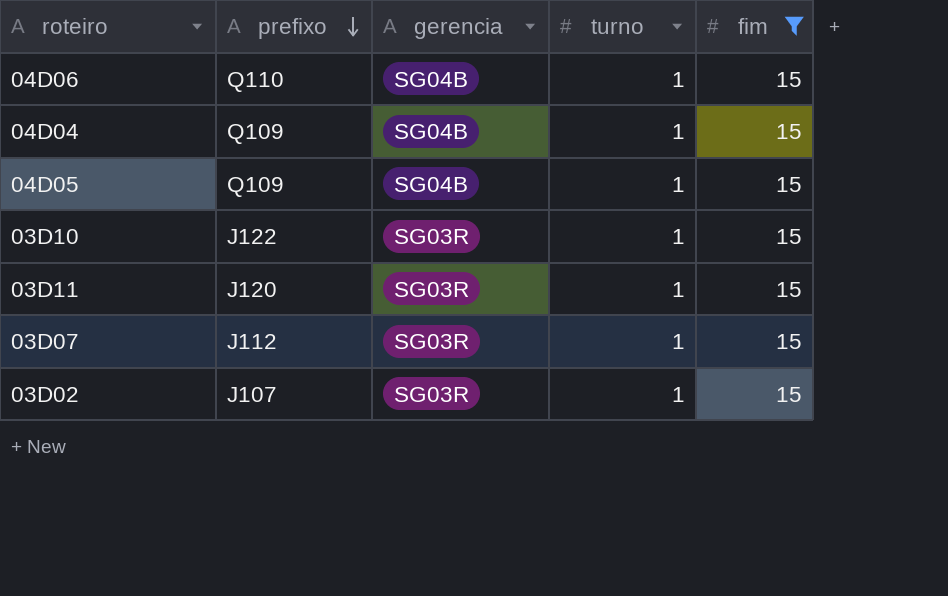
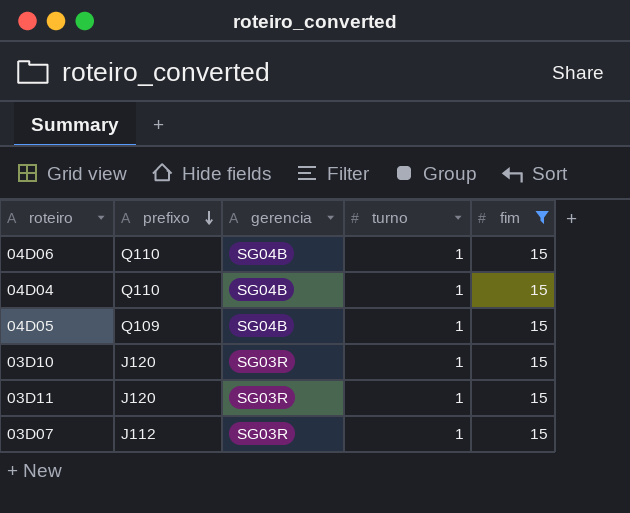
row 03D02: J107 | SG03R | 1 | 15 -> none
04D04 | prefixo: Q109 -> Q110
03D10 | prefixo: J122 -> J120

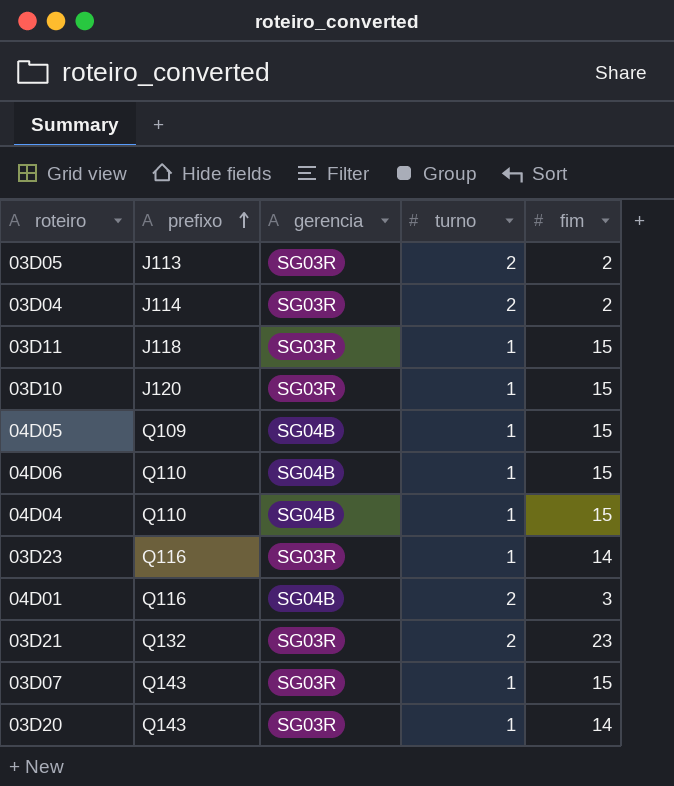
filter: fim = 15 -> none
row order: prefixo descending -> prefixo ascending
03D11 | prefixo: J120 -> J118
03D07 | prefixo: J112 -> Q143

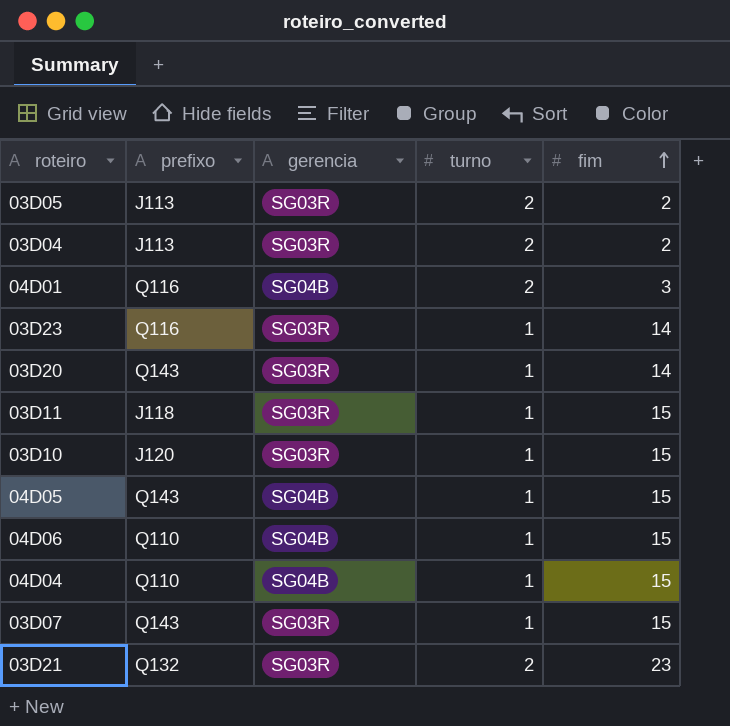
row order: prefixo ascending -> fim ascending
03D04 | prefixo: J114 -> J113
04D05 | prefixo: Q109 -> Q143

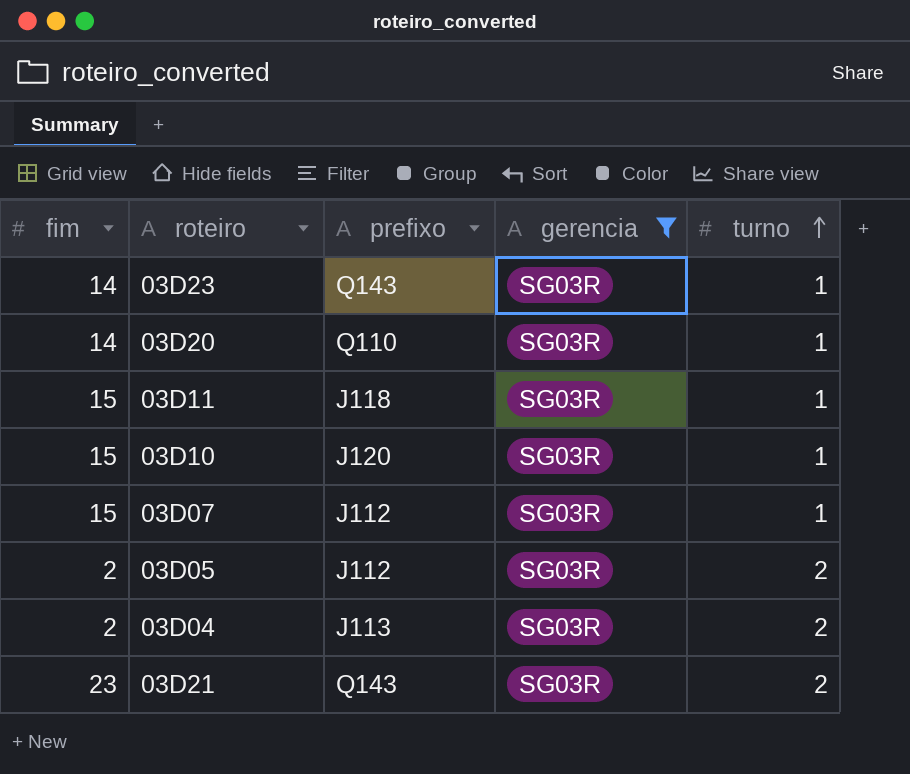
filter: none -> gerencia = SG03R
row order: fim ascending -> turno ascending
column fim | position: 5 -> 1
03D23 | prefixo: Q116 -> Q143
03D20 | prefixo: Q143 -> Q110
03D07 | prefixo: Q143 -> J112
03D05 | prefixo: J113 -> J112
03D21 | prefixo: Q132 -> Q143

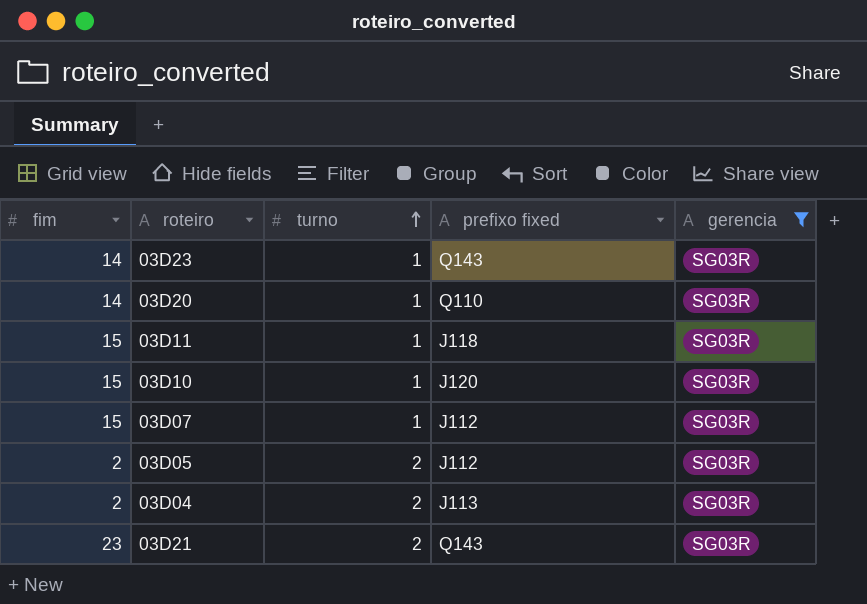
column turno | position: 5 -> 3
column name: prefixo -> prefixo fixed

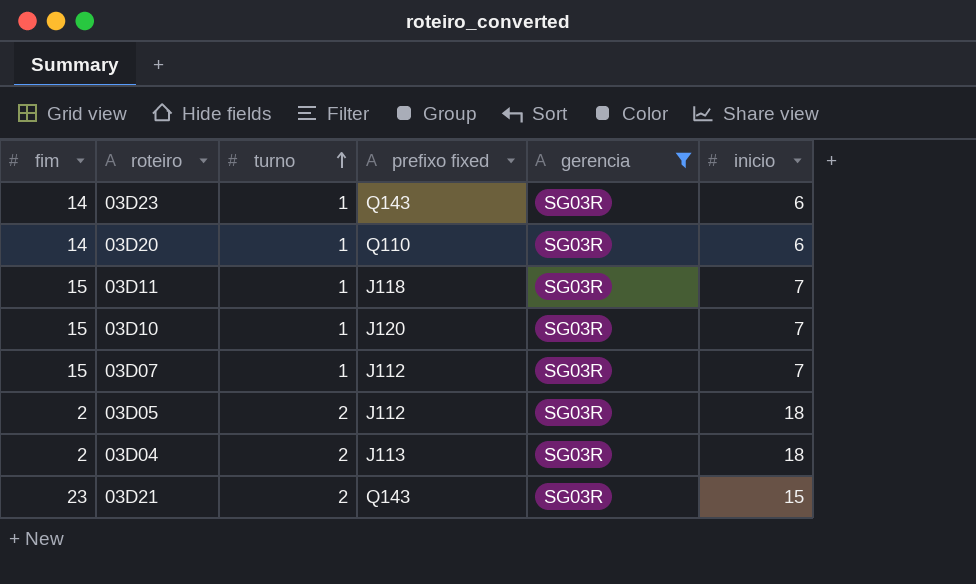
column inicio | position: none -> 6

